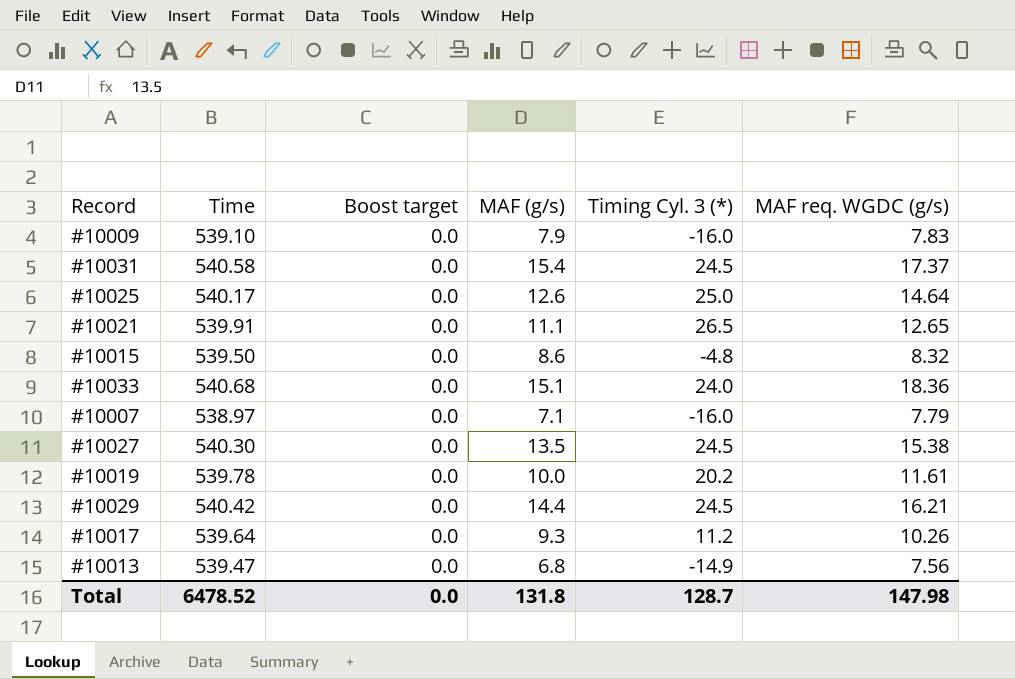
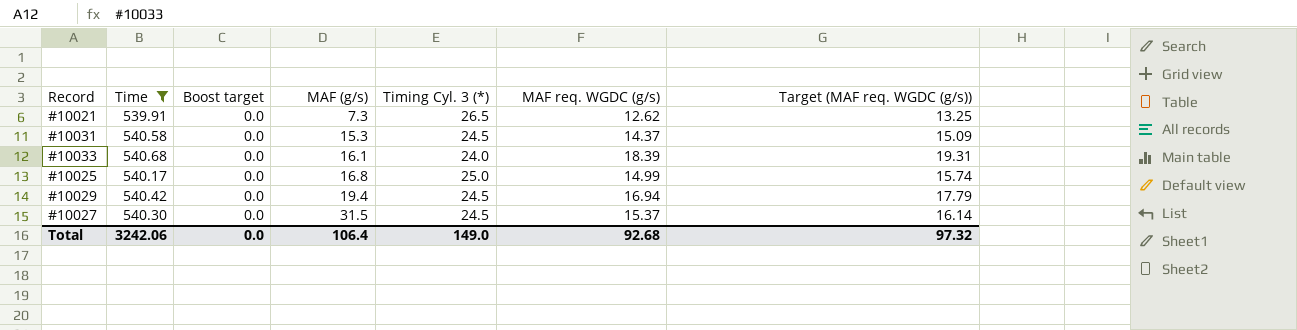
filter: none -> Time >= 539.91
row order: none -> MAF (g/s) ascending
column Target (MAF req. WGDC (g/s)) | formula: none -> [MAF req. WGDC (g/s)] * 1.05
#10021 | MAF (g/s): 11.1 -> 7.3
#10021 | MAF req. WGDC (g/s): 12.65 -> 12.62
#10031 | MAF (g/s): 15.4 -> 15.3
#10031 | MAF req. WGDC (g/s): 17.37 -> 14.37
#10033 | MAF (g/s): 15.1 -> 16.1
#10033 | MAF req. WGDC (g/s): 18.36 -> 18.39
#10025 | MAF (g/s): 12.6 -> 16.8
#10025 | MAF req. WGDC (g/s): 14.64 -> 14.99
#10029 | MAF (g/s): 14.4 -> 19.4
#10029 | MAF req. WGDC (g/s): 16.21 -> 16.94
#10027 | MAF (g/s): 13.5 -> 31.5
#10027 | MAF req. WGDC (g/s): 15.38 -> 15.37
Total | Time: 6478.52 -> 3242.06
Total | MAF (g/s): 131.8 -> 106.4
Total | Timing Cyl. 3 (*): 128.7 -> 149.0
Total | MAF req. WGDC (g/s): 147.98 -> 92.68

